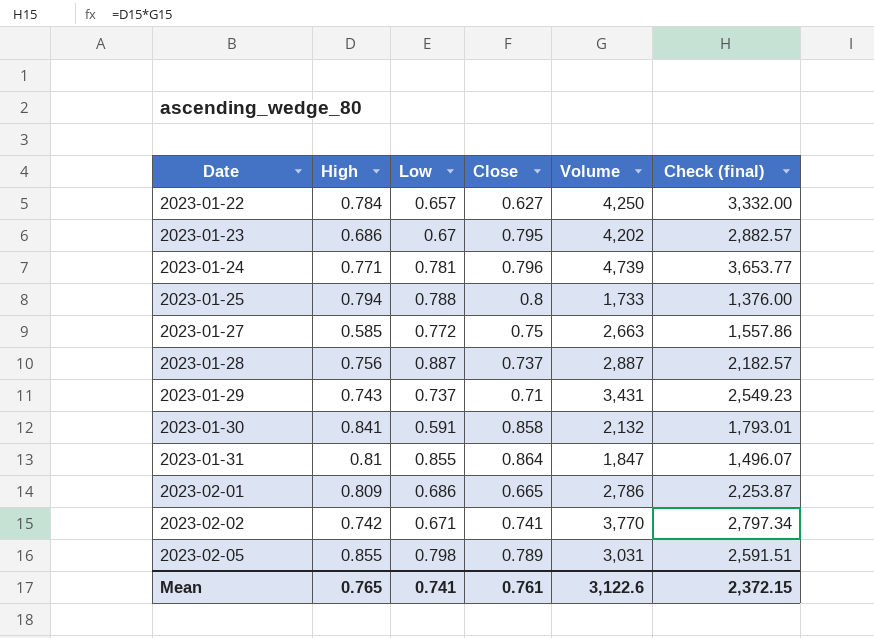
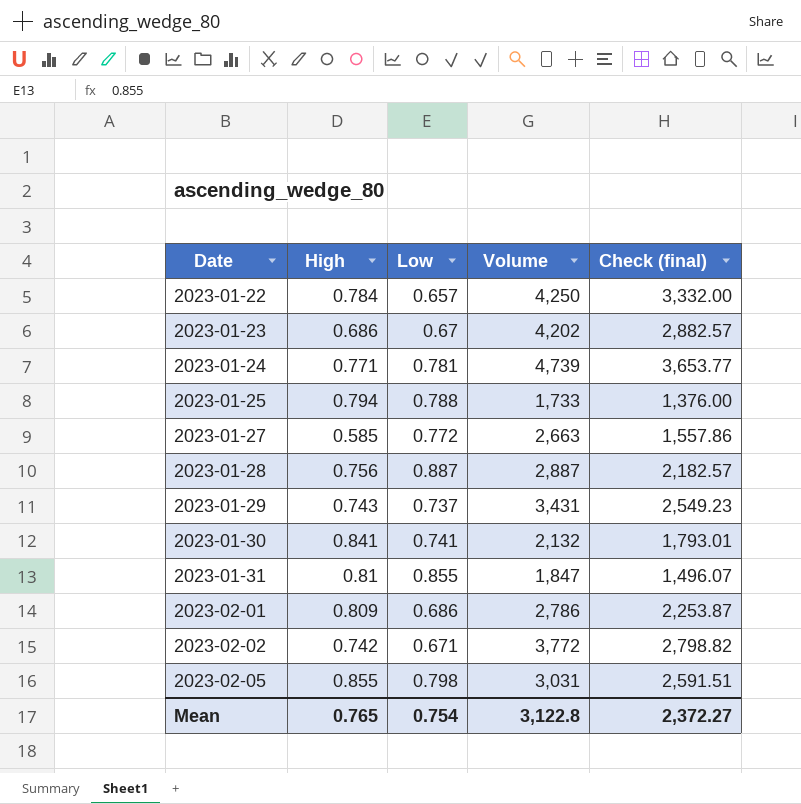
column Close | position: 4 -> none
2023-01-30 | Low: 0.591 -> 0.741
2023-02-02 | Volume: 3,770 -> 3,772
2023-02-02 | Check (final): 2,797.34 -> 2,798.82
Mean | Low: 0.741 -> 0.754
Mean | Volume: 3,122.6 -> 3,122.8
Mean | Check (final): 2,372.15 -> 2,372.27

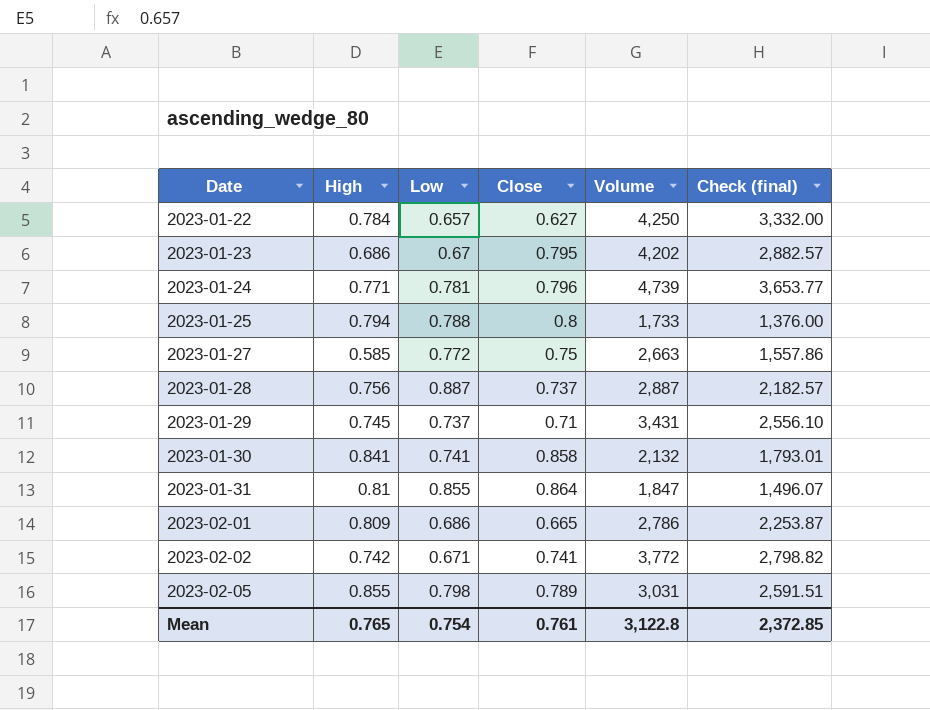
column Close | position: none -> 4
2023-01-29 | High: 0.743 -> 0.745
2023-01-29 | Check (final): 2,549.23 -> 2,556.10
Mean | Check (final): 2,372.27 -> 2,372.85

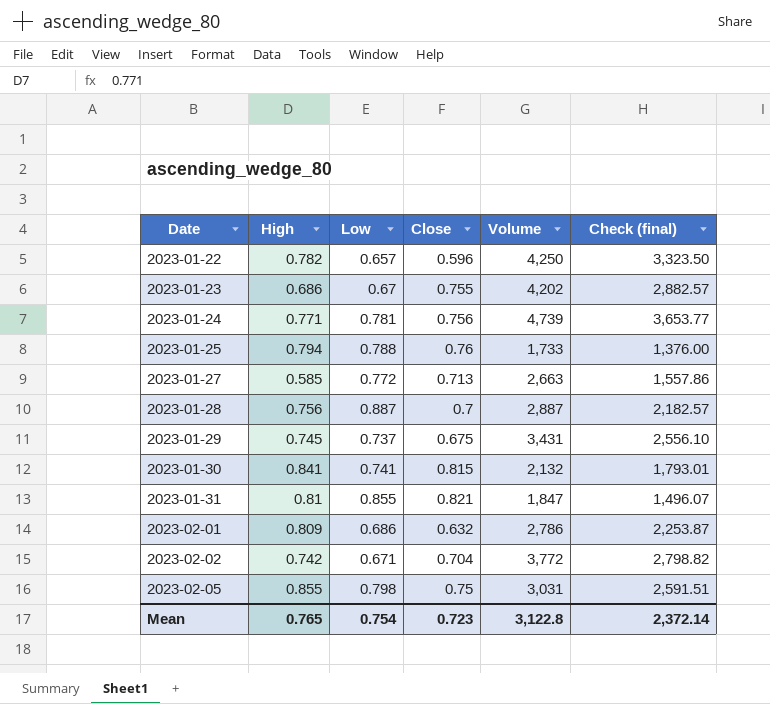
2023-01-22 | High: 0.784 -> 0.782
2023-01-22 | Close: 0.627 -> 0.596
2023-01-22 | Check (final): 3,332.00 -> 3,323.50
2023-01-23 | Close: 0.795 -> 0.755
2023-01-24 | Close: 0.796 -> 0.756
2023-01-25 | Close: 0.8 -> 0.76
2023-01-27 | Close: 0.75 -> 0.713
2023-01-28 | Close: 0.737 -> 0.7
2023-01-29 | Close: 0.71 -> 0.675
2023-01-30 | Close: 0.858 -> 0.815
2023-01-31 | Close: 0.864 -> 0.821
2023-02-01 | Close: 0.665 -> 0.632
2023-02-02 | Close: 0.741 -> 0.704
2023-02-05 | Close: 0.789 -> 0.75
Mean | Close: 0.761 -> 0.723
Mean | Check (final): 2,372.85 -> 2,372.14

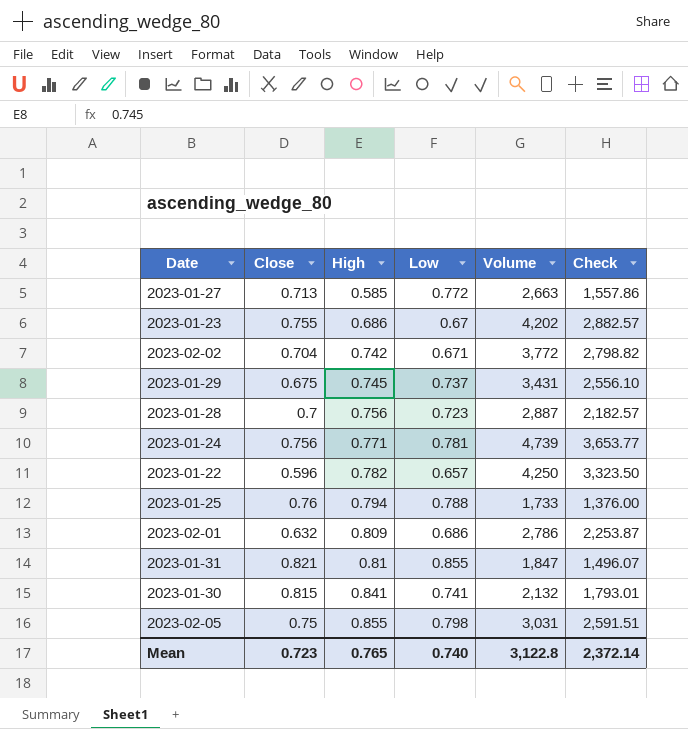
row order: Date ascending -> High ascending
column Close | position: 4 -> 2
column name: Check (final) -> Check
2023-01-28 | Low: 0.887 -> 0.723
Mean | Low: 0.754 -> 0.740

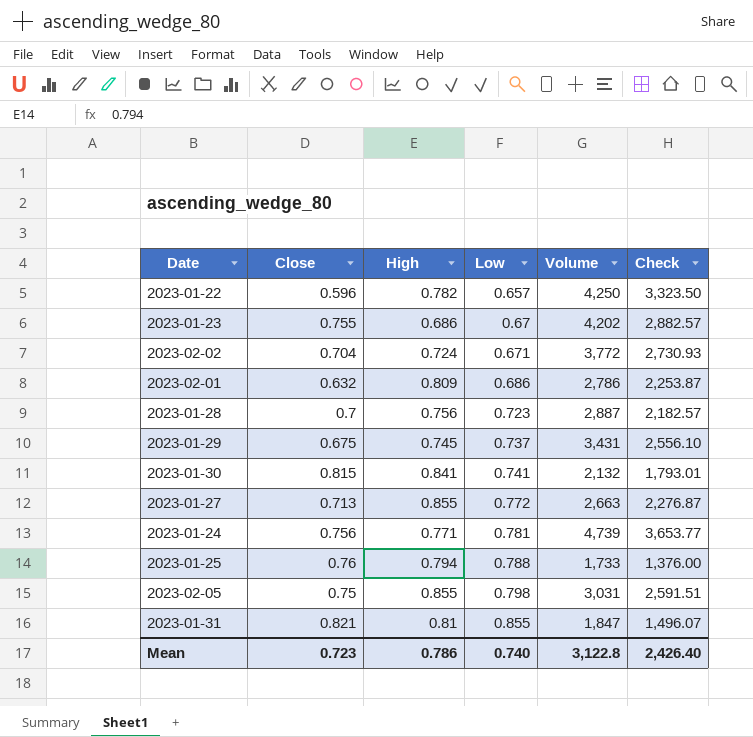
row order: High ascending -> Low ascending
2023-02-02 | High: 0.742 -> 0.724
2023-02-02 | Check: 2,798.82 -> 2,730.93
2023-01-27 | High: 0.585 -> 0.855
2023-01-27 | Check: 1,557.86 -> 2,276.87
Mean | High: 0.765 -> 0.786
Mean | Check: 2,372.14 -> 2,426.40

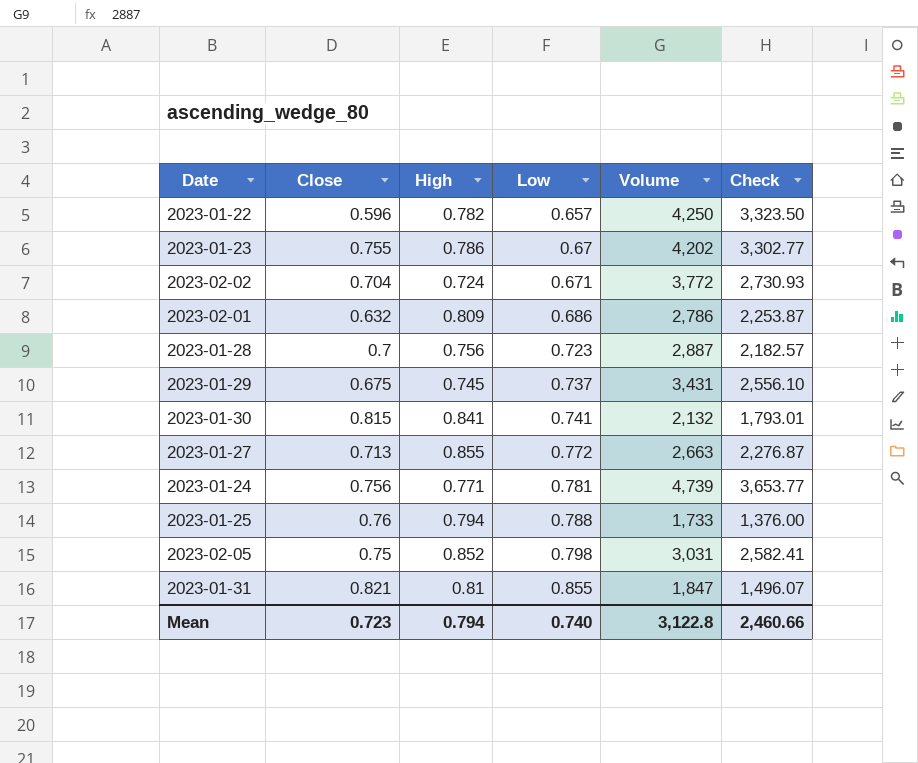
2023-01-23 | High: 0.686 -> 0.786
2023-01-23 | Check: 2,882.57 -> 3,302.77
2023-02-05 | High: 0.855 -> 0.852
2023-02-05 | Check: 2,591.51 -> 2,582.41
Mean | High: 0.786 -> 0.794
Mean | Check: 2,426.40 -> 2,460.66

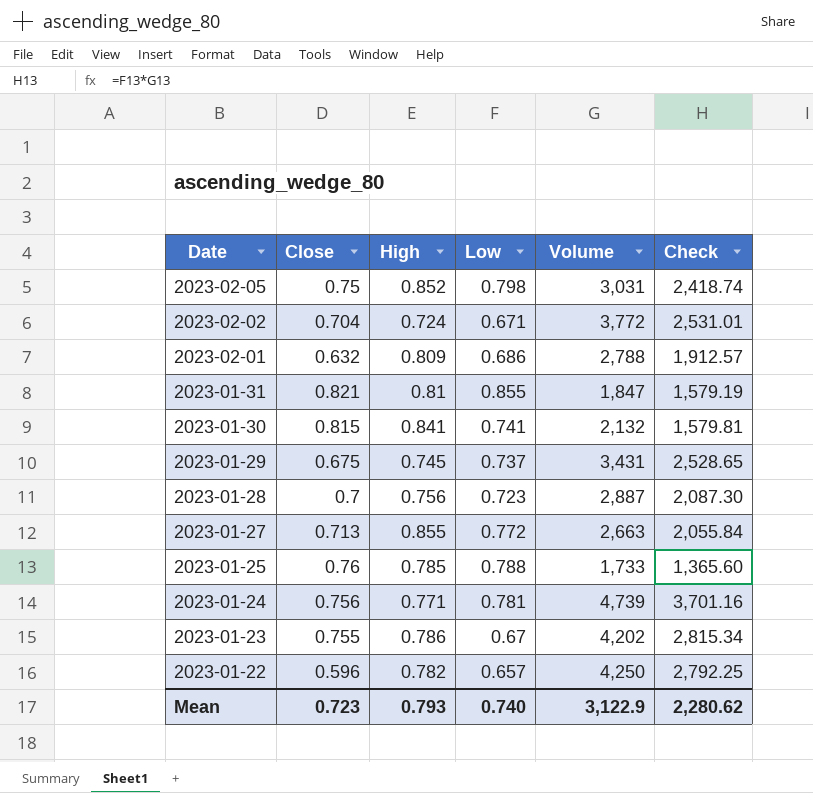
row order: Low ascending -> Date descending
column Check | formula: [High] * [Volume] -> [Low] * [Volume]
2023-02-01 | Volume: 2,786 -> 2,788
2023-01-25 | High: 0.794 -> 0.785
Mean | High: 0.794 -> 0.793
Mean | Volume: 3,122.8 -> 3,122.9
Mean | Check: 2,460.66 -> 2,280.62

